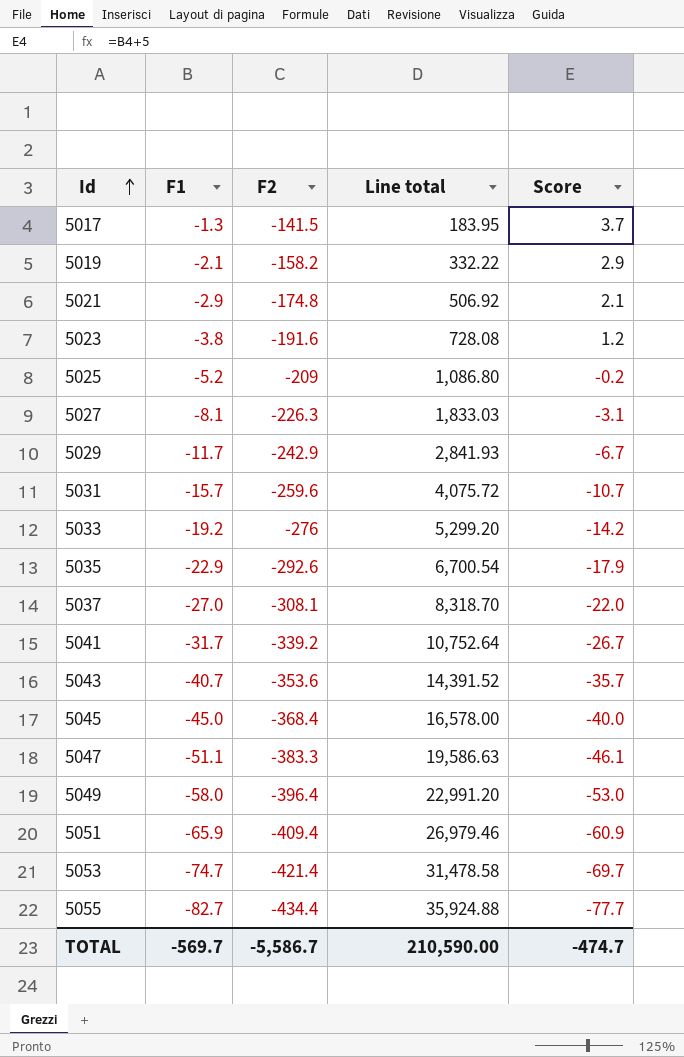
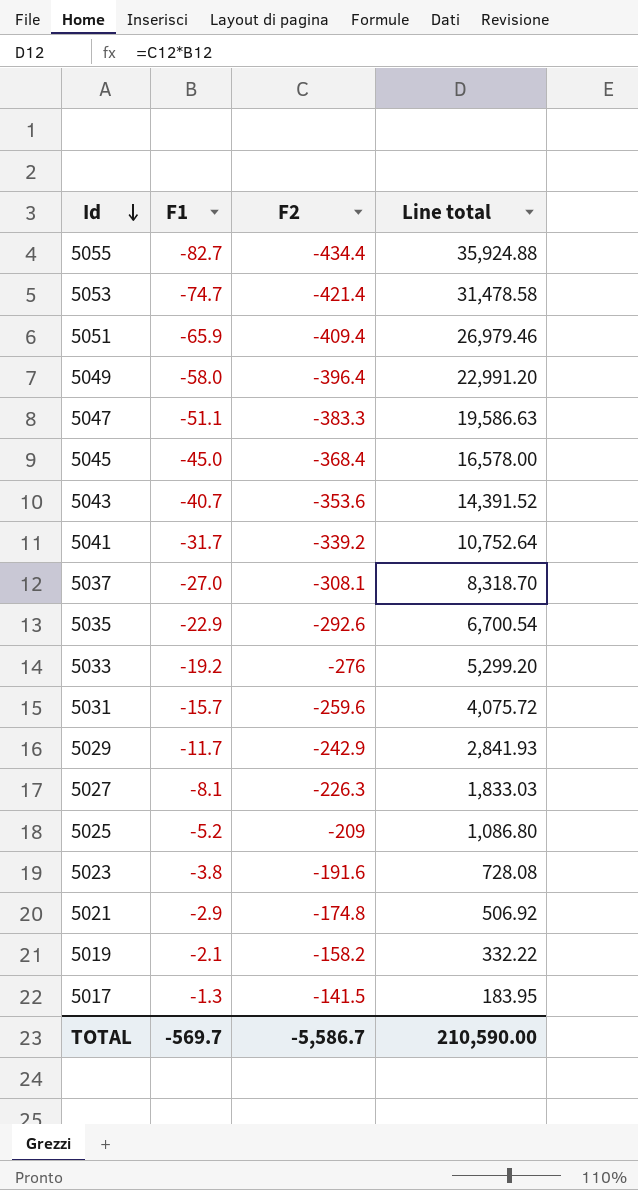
row order: Id ascending -> Id descending
column Score | formula: [F1] + 5 -> none

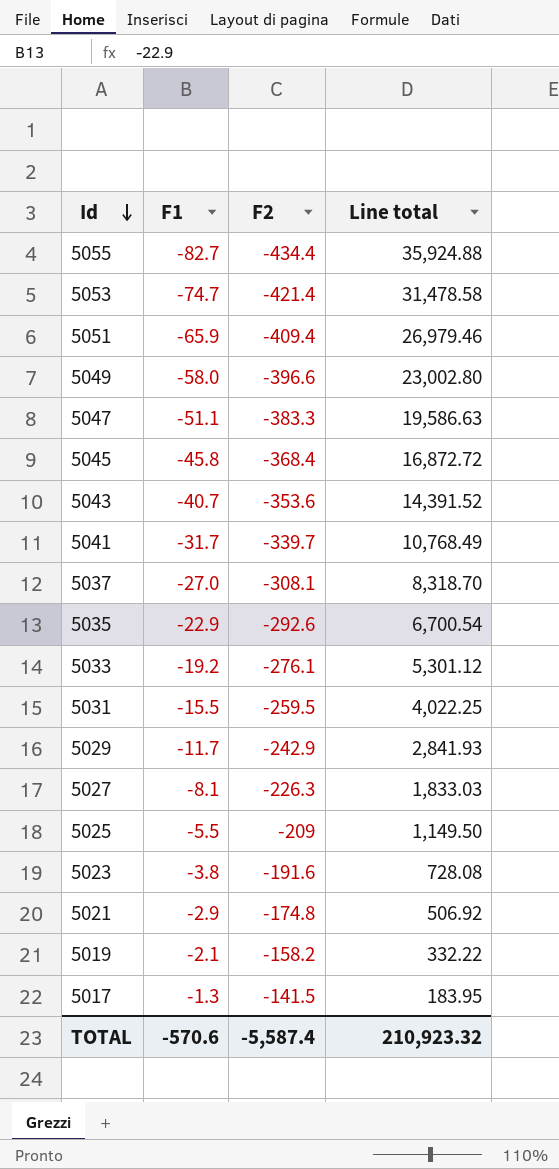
5049 | F2: -396.4 -> -396.6
5049 | Line total: 22,991.20 -> 23,002.80
5045 | F1: -45.0 -> -45.8
5045 | Line total: 16,578.00 -> 16,872.72
5041 | F2: -339.2 -> -339.7
5041 | Line total: 10,752.64 -> 10,768.49
5033 | F2: -276 -> -276.1
5033 | Line total: 5,299.20 -> 5,301.12
5031 | F1: -15.7 -> -15.5
5031 | F2: -259.6 -> -259.5
5031 | Line total: 4,075.72 -> 4,022.25
5025 | F1: -5.2 -> -5.5
5025 | Line total: 1,086.80 -> 1,149.50
TOTAL | F1: -569.7 -> -570.6
TOTAL | F2: -5,586.7 -> -5,587.4
TOTAL | Line total: 210,590.00 -> 210,923.32

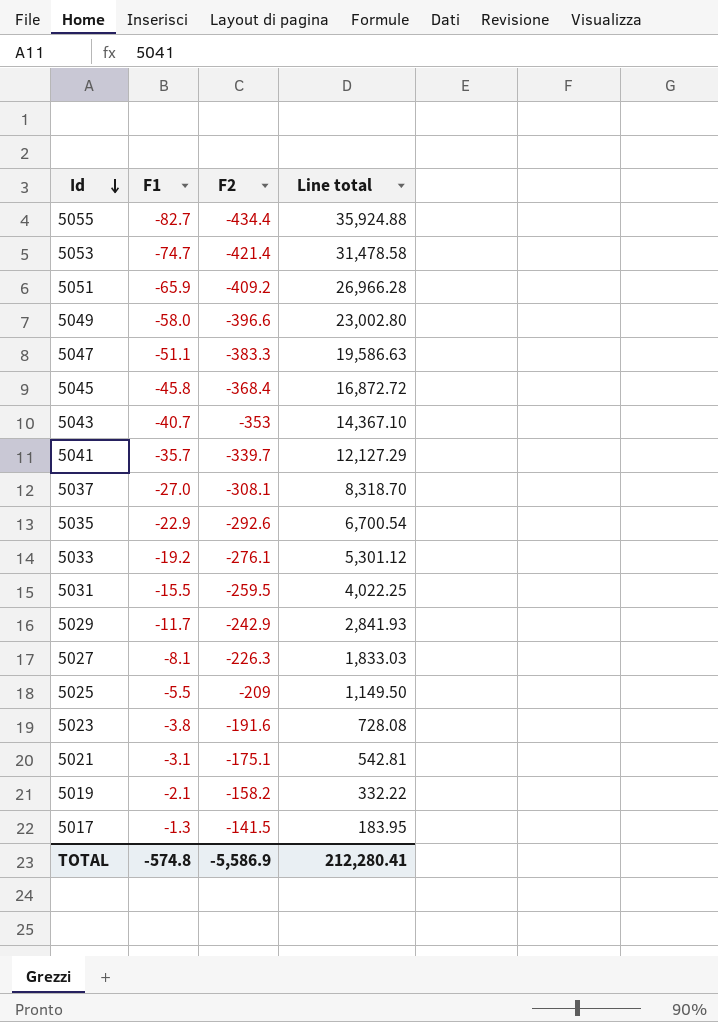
5051 | F2: -409.4 -> -409.2
5051 | Line total: 26,979.46 -> 26,966.28
5043 | F2: -353.6 -> -353
5043 | Line total: 14,391.52 -> 14,367.10
5041 | F1: -31.7 -> -35.7
5041 | Line total: 10,768.49 -> 12,127.29
5021 | F1: -2.9 -> -3.1
5021 | F2: -174.8 -> -175.1
5021 | Line total: 506.92 -> 542.81
TOTAL | F1: -570.6 -> -574.8
TOTAL | F2: -5,587.4 -> -5,586.9
TOTAL | Line total: 210,923.32 -> 212,280.41

